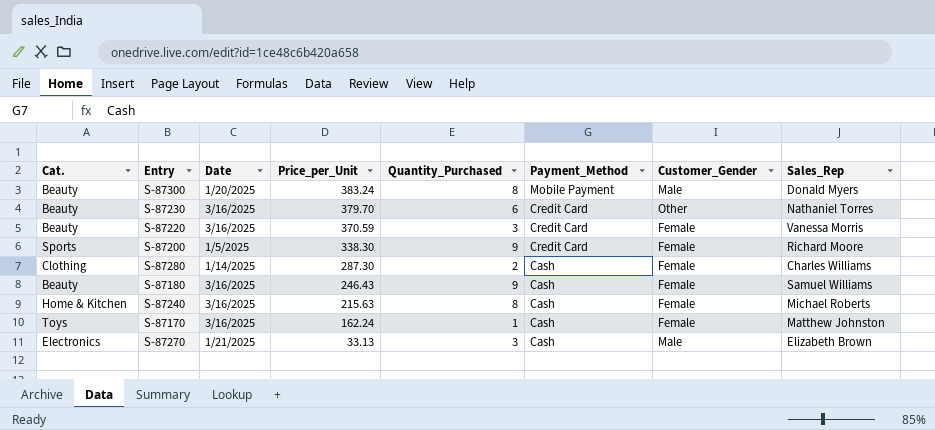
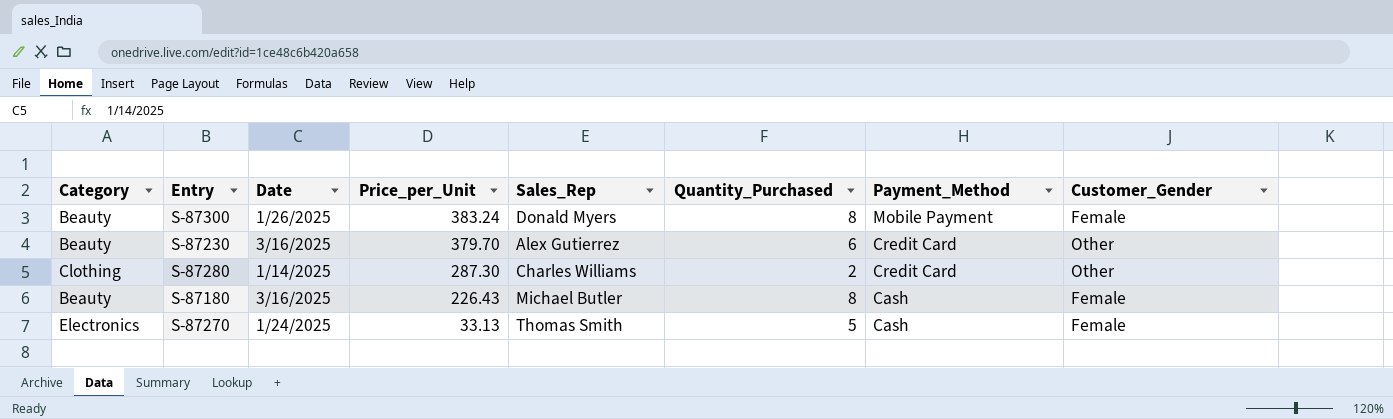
column name: Cat. -> Category
column Sales_Rep | position: 8 -> 5
row S-87220: Beauty | 3/16/2025 | 370.59 | 3 | Credit Card | Female | Vanessa Morris -> none
row S-87200: Sports | 1/5/2025 | 338.30 | 9 | Credit Card | Female | Richard Moore -> none
row S-87240: Home & Kitchen | 3/16/2025 | 215.63 | 8 | Cash | Female | Michael Roberts -> none
row S-87170: Toys | 3/16/2025 | 162.24 | 1 | Cash | Female | Matthew Johnston -> none
S-87300 | Date: 1/20/2025 -> 1/26/2025
S-87300 | Customer_Gender: Male -> Female
S-87230 | Sales_Rep: Nathaniel Torres -> Alex Gutierrez
S-87280 | Payment_Method: Cash -> Credit Card
S-87280 | Customer_Gender: Female -> Other
S-87180 | Price_per_Unit: 246.43 -> 226.43
S-87180 | Sales_Rep: Samuel Williams -> Michael Butler
S-87180 | Quantity_Purchased: 9 -> 8
S-87270 | Date: 1/21/2025 -> 1/24/2025
S-87270 | Sales_Rep: Elizabeth Brown -> Thomas Smith
S-87270 | Quantity_Purchased: 3 -> 5
S-87270 | Customer_Gender: Male -> Female

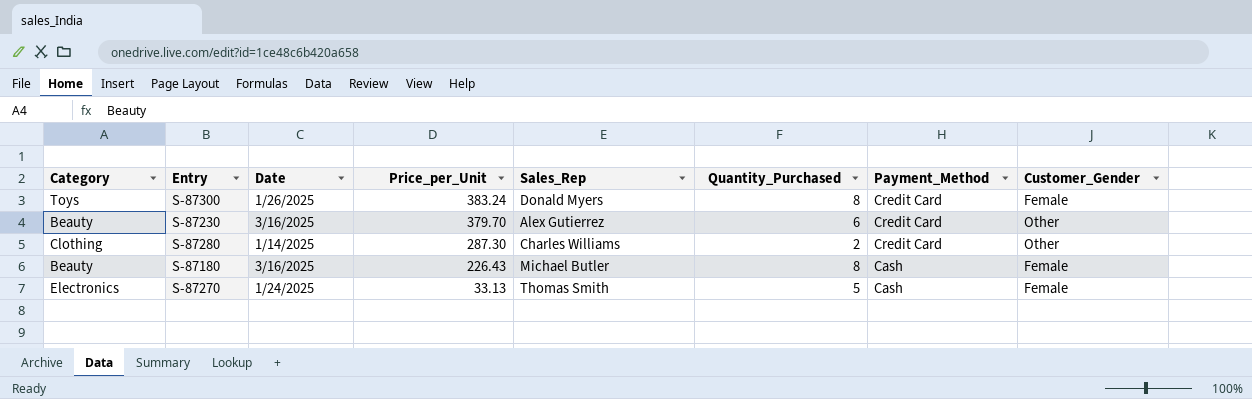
S-87300 | Category: Beauty -> Toys
S-87300 | Payment_Method: Mobile Payment -> Credit Card

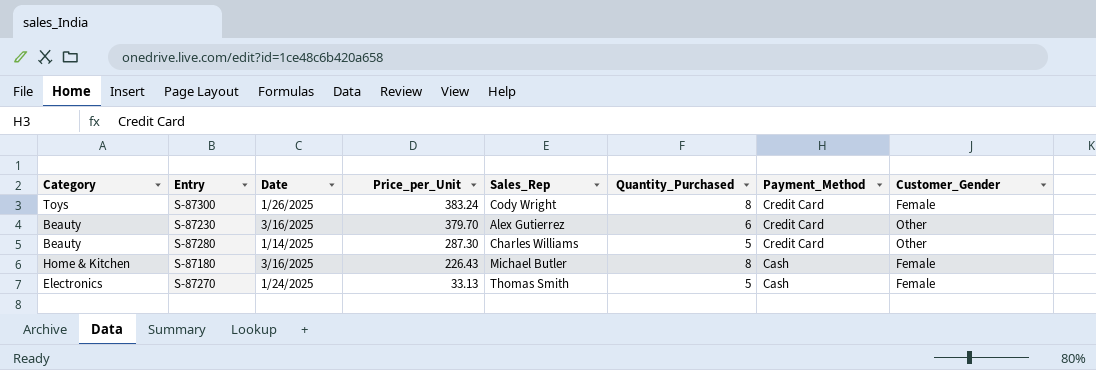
S-87300 | Sales_Rep: Donald Myers -> Cody Wright
S-87280 | Category: Clothing -> Beauty
S-87280 | Quantity_Purchased: 2 -> 5
S-87180 | Category: Beauty -> Home & Kitchen

